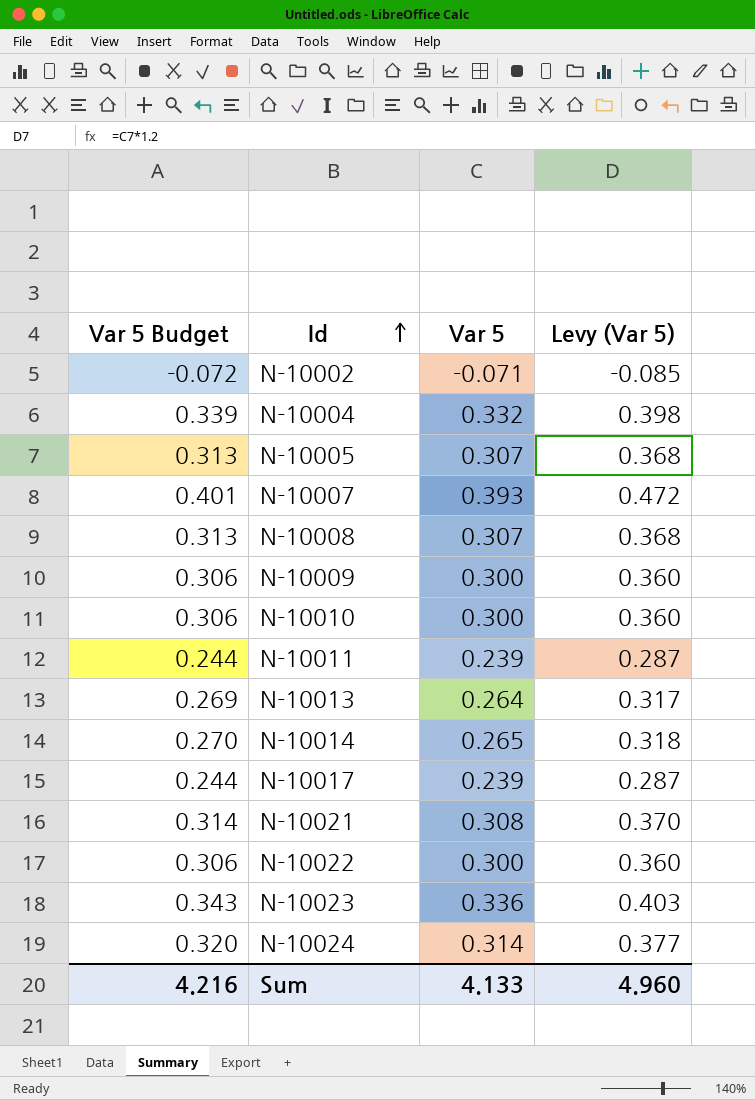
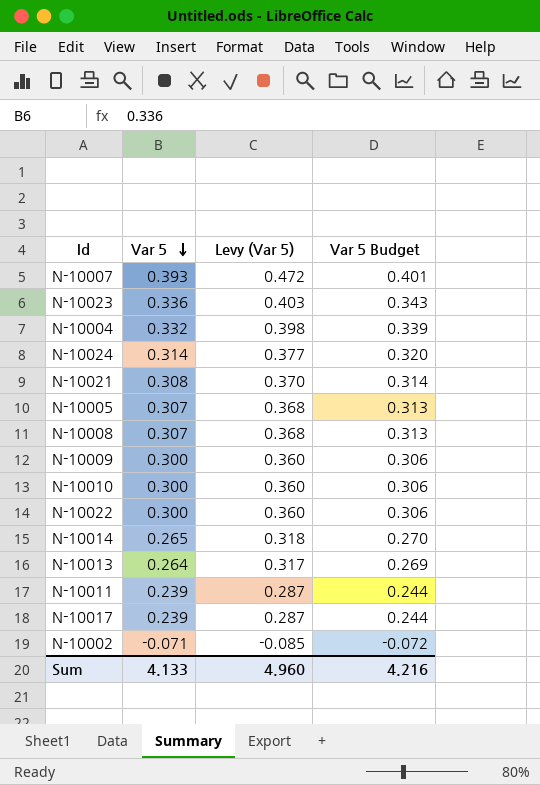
row order: Id ascending -> Var 5 descending
column Var 5 Budget | position: 1 -> 4

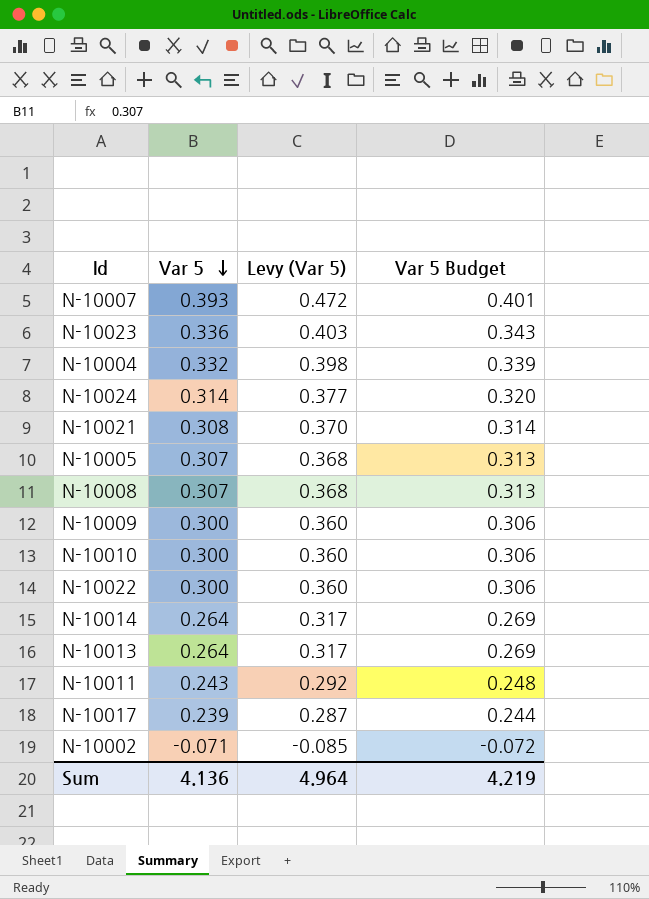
N-10014 | Var 5: 0.265 -> 0.264
N-10014 | Levy (Var 5): 0.318 -> 0.317
N-10014 | Var 5 Budget: 0.270 -> 0.269
N-10011 | Var 5: 0.239 -> 0.243
N-10011 | Levy (Var 5): 0.287 -> 0.292
N-10011 | Var 5 Budget: 0.244 -> 0.248
Sum | Var 5: 4.133 -> 4.136
Sum | Levy (Var 5): 4.960 -> 4.964
Sum | Var 5 Budget: 4.216 -> 4.219

